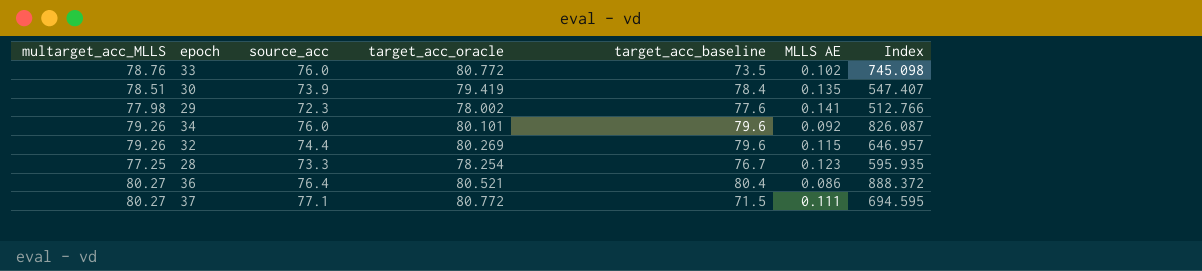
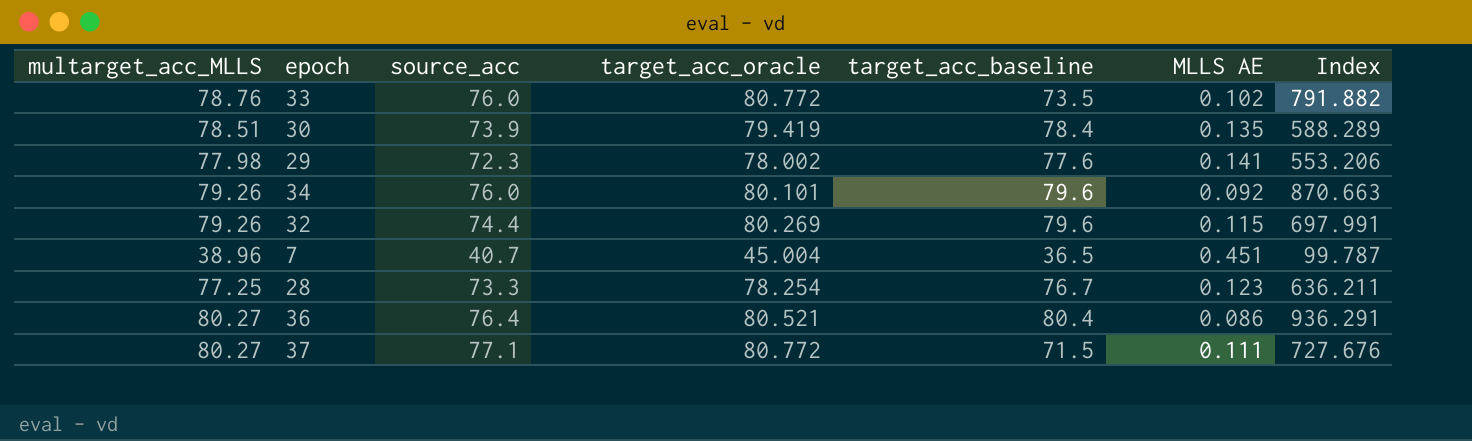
column Index | formula: [source_acc] / [MLLS AE] -> [target_acc_oracle] / [MLLS AE]
row 7: none -> 38.96 | 40.7 | 45.004 | 36.5 | 0.451 | 99.787

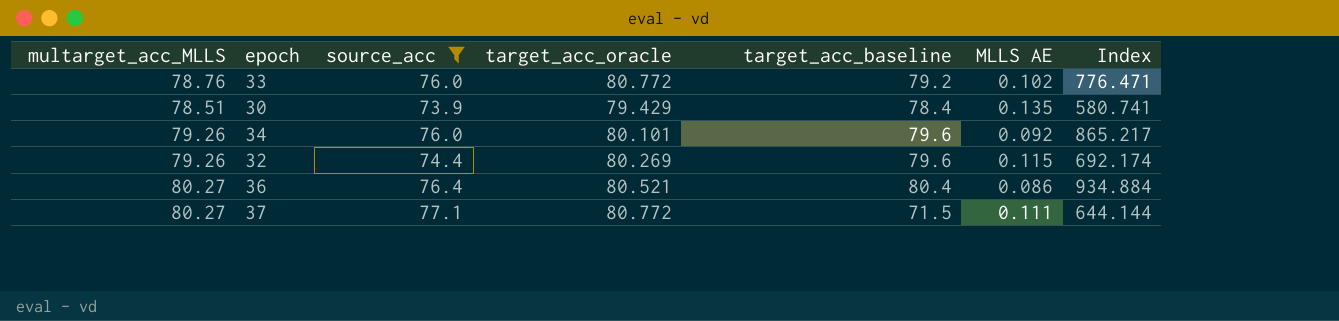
filter: none -> source_acc >= 73.9
column Index | formula: [target_acc_oracle] / [MLLS AE] -> [target_acc_baseline] / [MLLS AE]
33 | target_acc_baseline: 73.5 -> 79.2
30 | target_acc_oracle: 79.419 -> 79.429

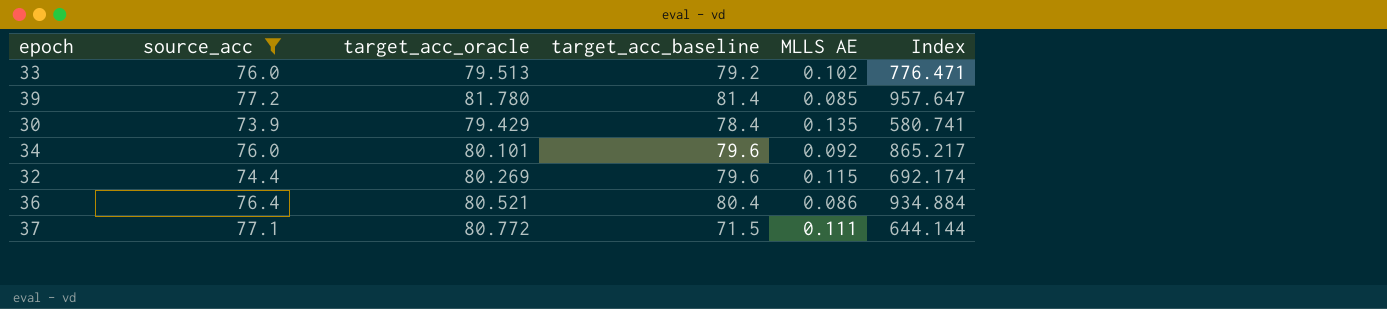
column multarget_acc_MLLS | position: 1 -> none
33 | target_acc_oracle: 80.772 -> 79.513
row 39: none -> 77.2 | 81.780 | 81.4 | 0.085 | 957.647

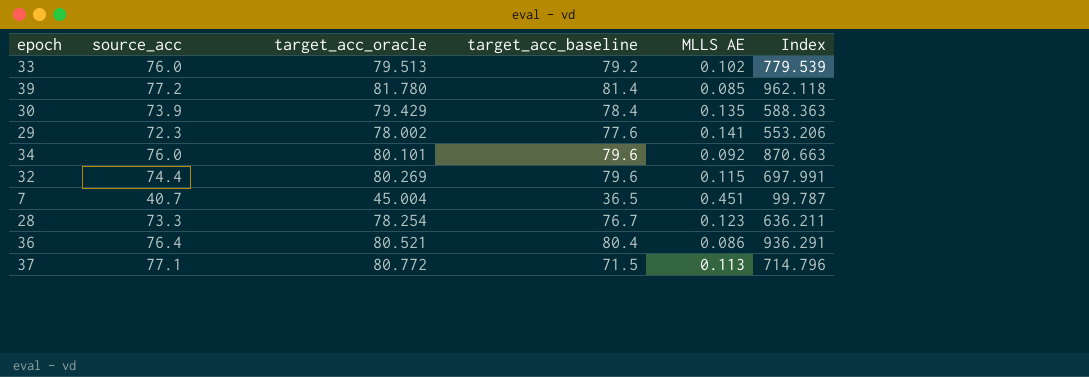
filter: source_acc >= 73.9 -> none
column Index | formula: [target_acc_baseline] / [MLLS AE] -> [target_acc_oracle] / [MLLS AE]
37 | MLLS AE: 0.111 -> 0.113

